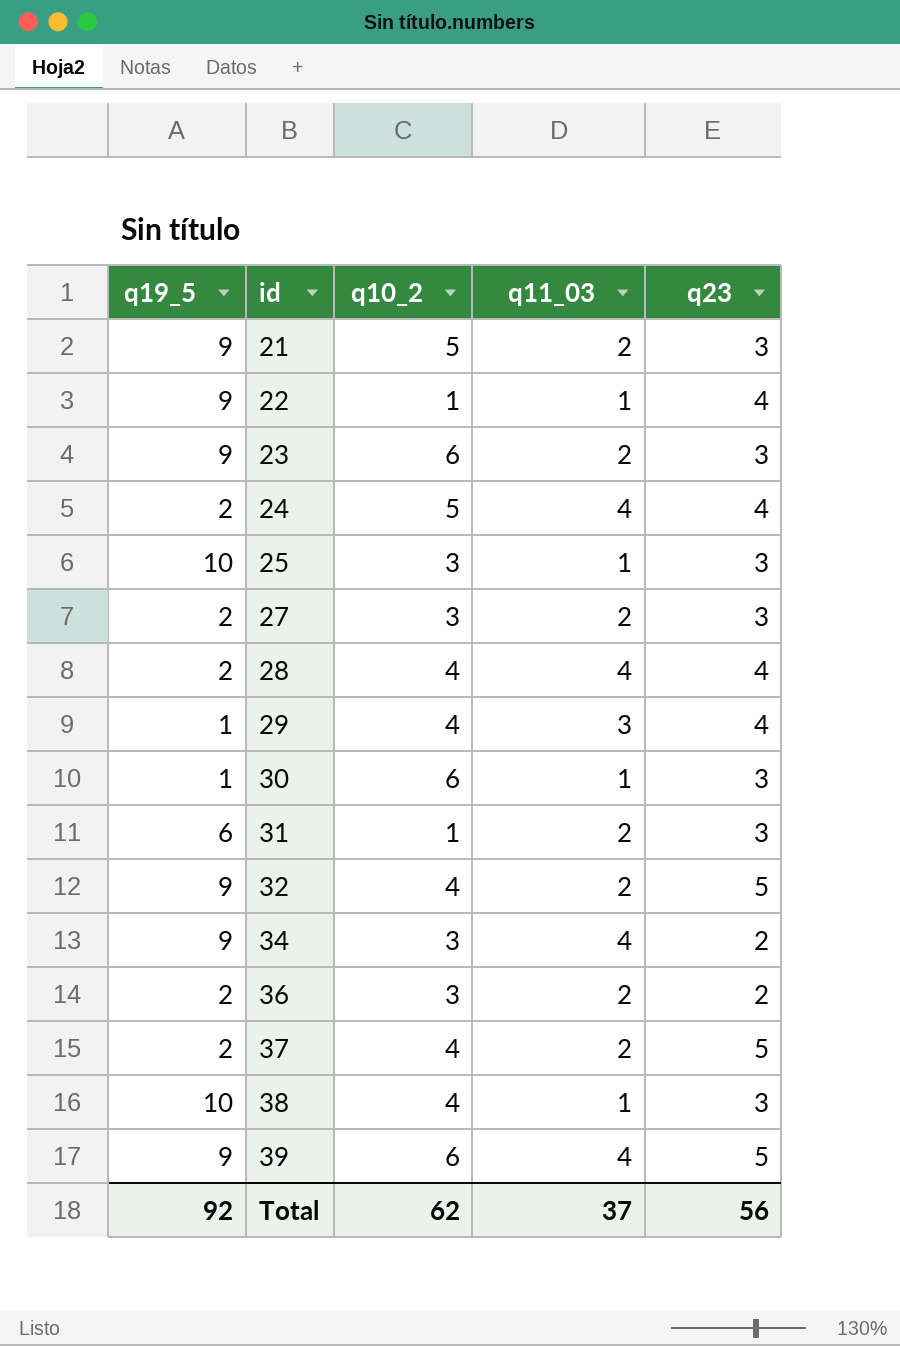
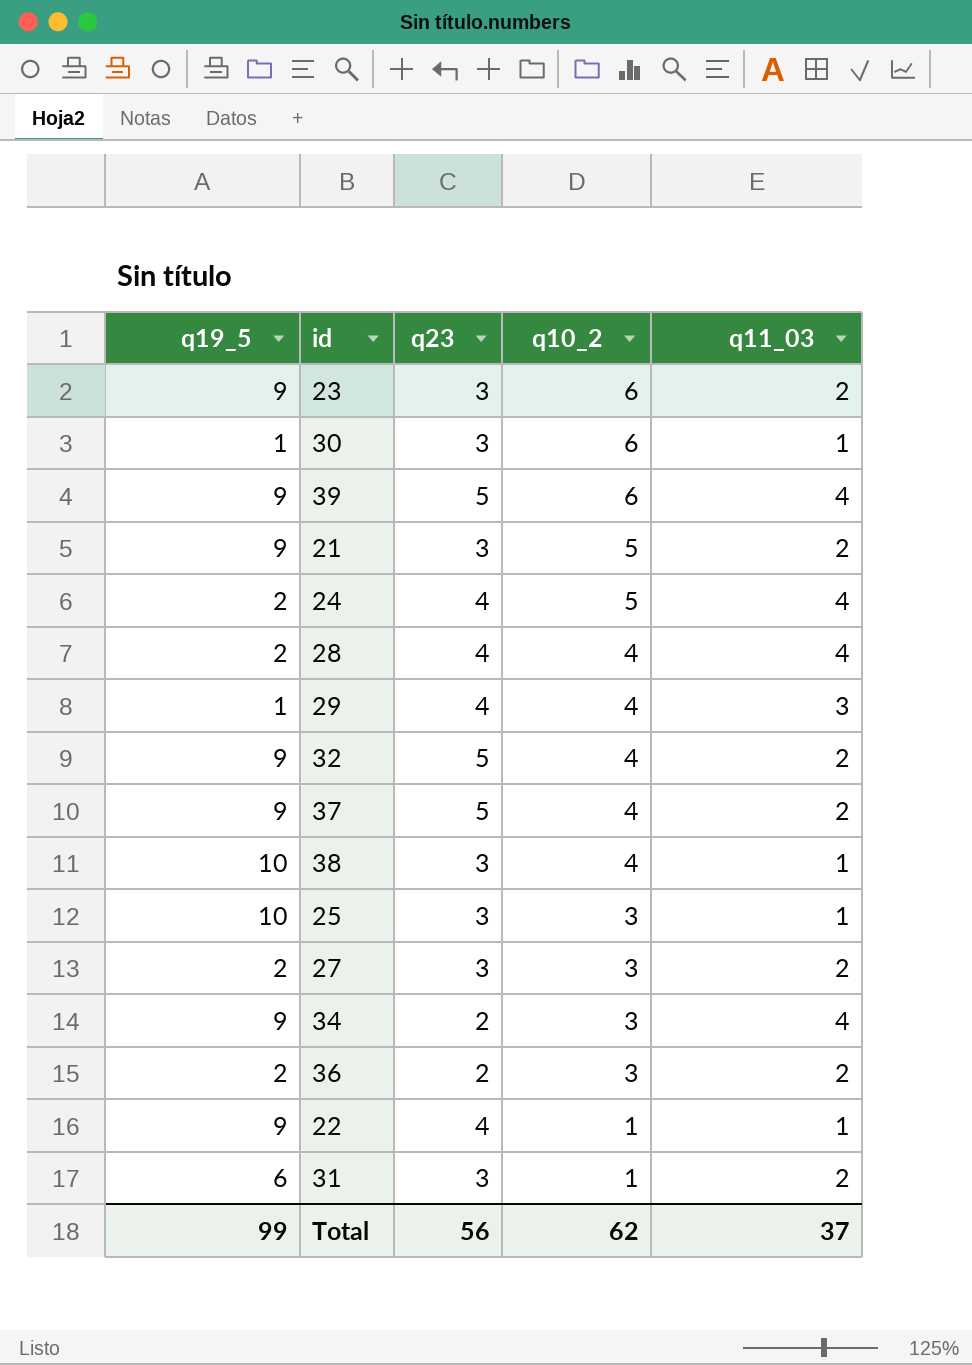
row order: id ascending -> q10_2 descending
column q23 | position: 5 -> 3
37 | q19_5: 2 -> 9
Total | q19_5: 92 -> 99

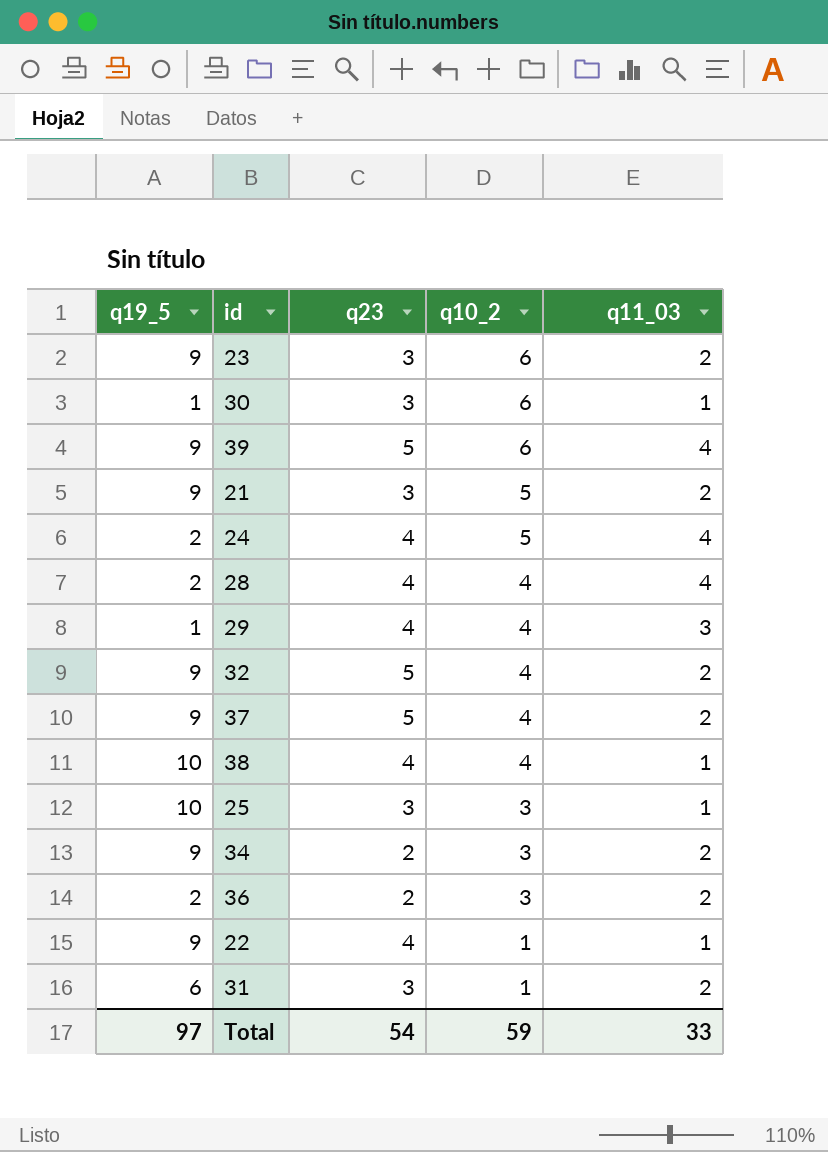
row 27: 2 | 3 | 3 | 2 -> none
38 | q23: 3 -> 4
34 | q11_03: 4 -> 2
Total | q19_5: 99 -> 97
Total | q23: 56 -> 54
Total | q10_2: 62 -> 59
Total | q11_03: 37 -> 33

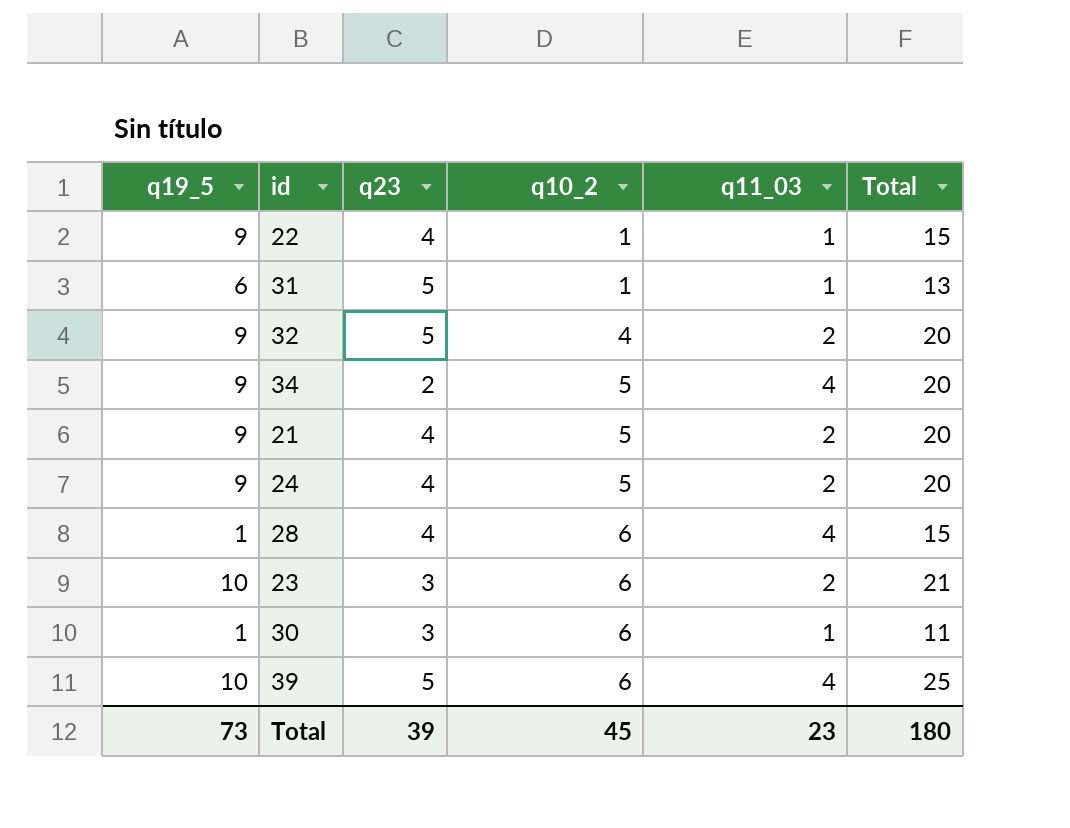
row order: q10_2 descending -> q10_2 ascending
column Total | formula: none -> [q19_5] + [q23] + [q10_2] + [q11_03]
row 29: 1 | 4 | 4 | 3 -> none
row 37: 9 | 5 | 4 | 2 -> none
row 38: 10 | 4 | 4 | 1 -> none
row 25: 10 | 3 | 3 | 1 -> none
row 36: 2 | 2 | 3 | 2 -> none
31 | q23: 3 -> 5
31 | q11_03: 2 -> 1
34 | q10_2: 3 -> 5
34 | q11_03: 2 -> 4
21 | q23: 3 -> 4
24 | q19_5: 2 -> 9
24 | q11_03: 4 -> 2
28 | q19_5: 2 -> 1
28 | q10_2: 4 -> 6
23 | q19_5: 9 -> 10
39 | q19_5: 9 -> 10
Total | q19_5: 97 -> 73
Total | q23: 54 -> 39
Total | q10_2: 59 -> 45
Total | q11_03: 33 -> 23

